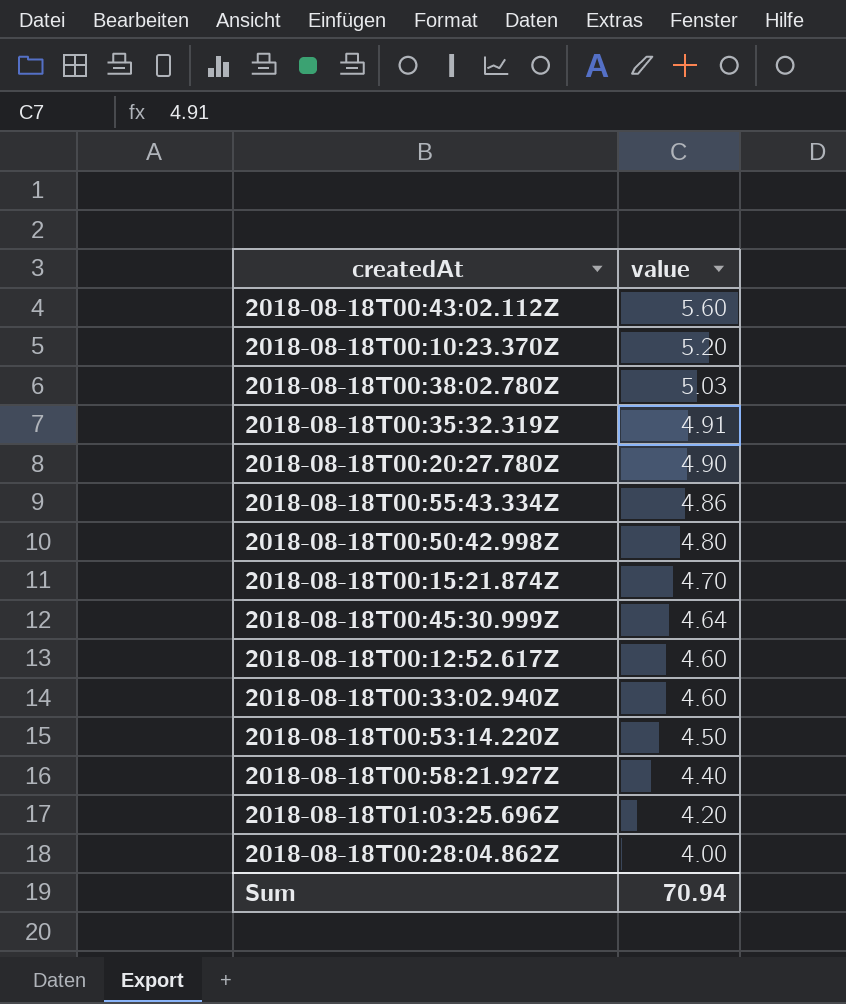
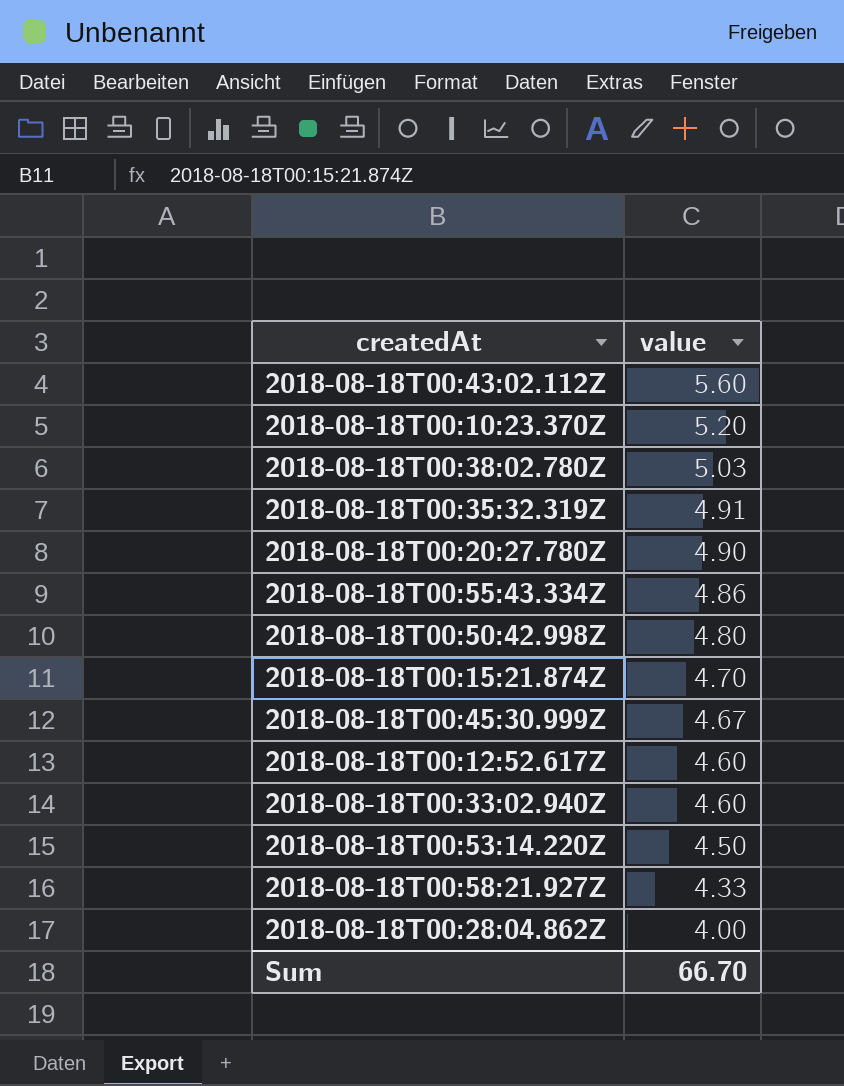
row 2018-08-18T01:03:25.696Z: 4.20 -> none
2018-08-18T00:45:30.999Z | value: 4.64 -> 4.67
2018-08-18T00:58:21.927Z | value: 4.40 -> 4.33
Sum | value: 70.94 -> 66.70

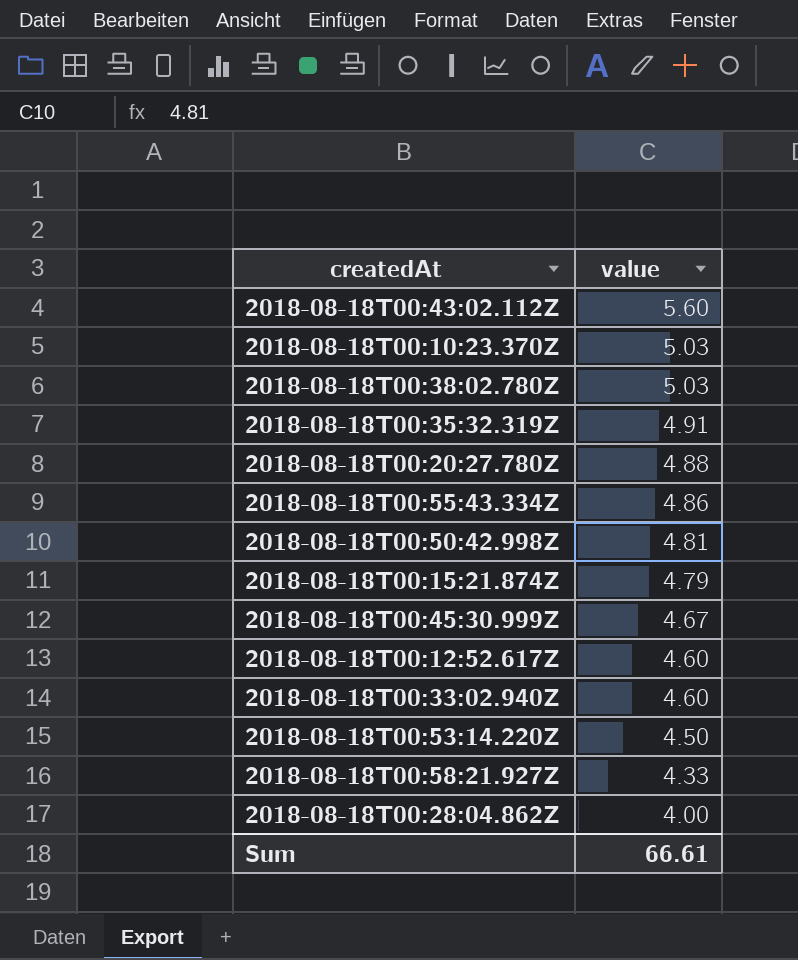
2018-08-18T00:10:23.370Z | value: 5.20 -> 5.03
2018-08-18T00:20:27.780Z | value: 4.90 -> 4.88
2018-08-18T00:50:42.998Z | value: 4.80 -> 4.81
2018-08-18T00:15:21.874Z | value: 4.70 -> 4.79
Sum | value: 66.70 -> 66.61

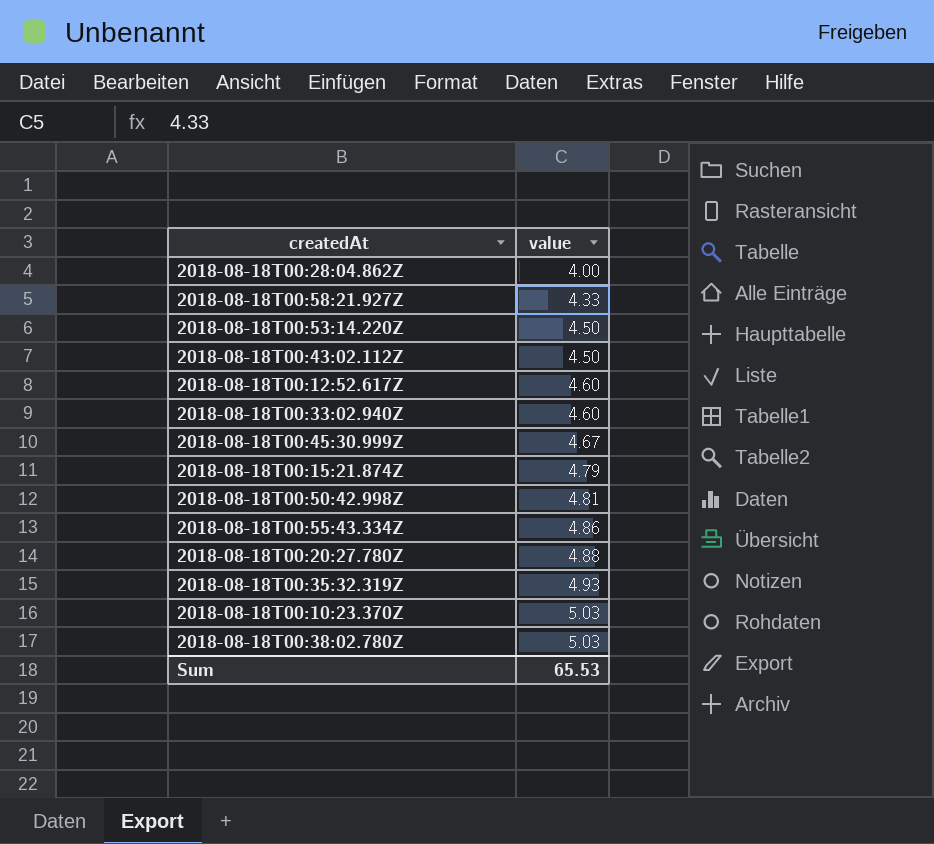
row order: value descending -> value ascending
2018-08-18T00:43:02.112Z | value: 5.60 -> 4.50
2018-08-18T00:35:32.319Z | value: 4.91 -> 4.93
Sum | value: 66.61 -> 65.53

